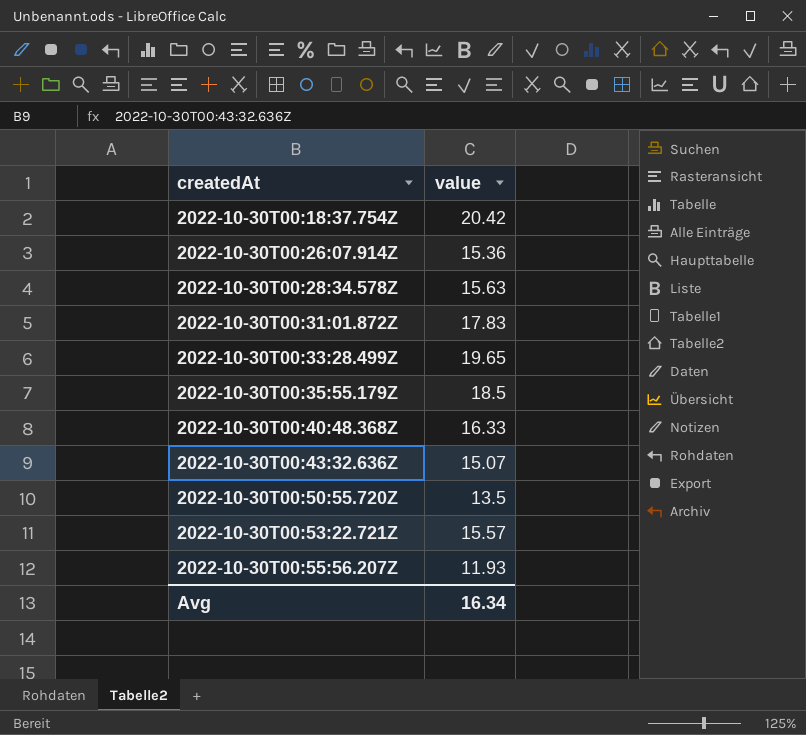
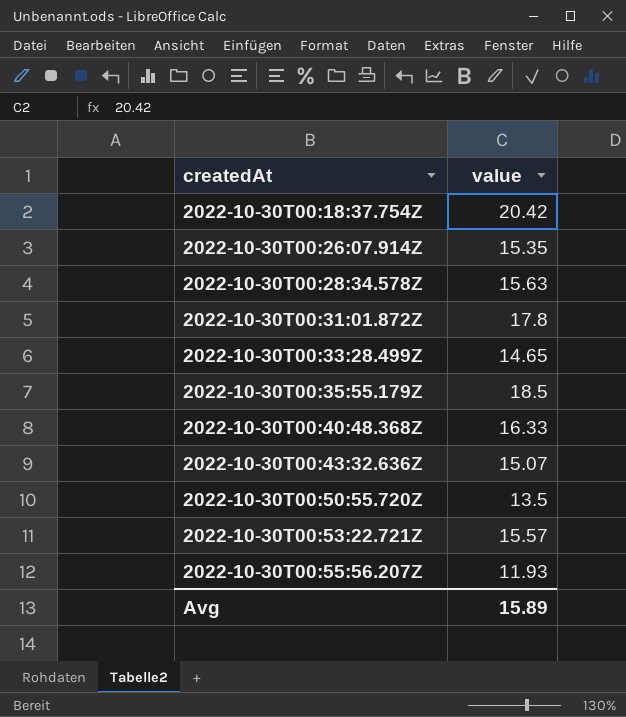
2022-10-30T00:26:07.914Z | value: 15.36 -> 15.35
2022-10-30T00:31:01.872Z | value: 17.83 -> 17.8
2022-10-30T00:33:28.499Z | value: 19.65 -> 14.65
Avg | value: 16.34 -> 15.89

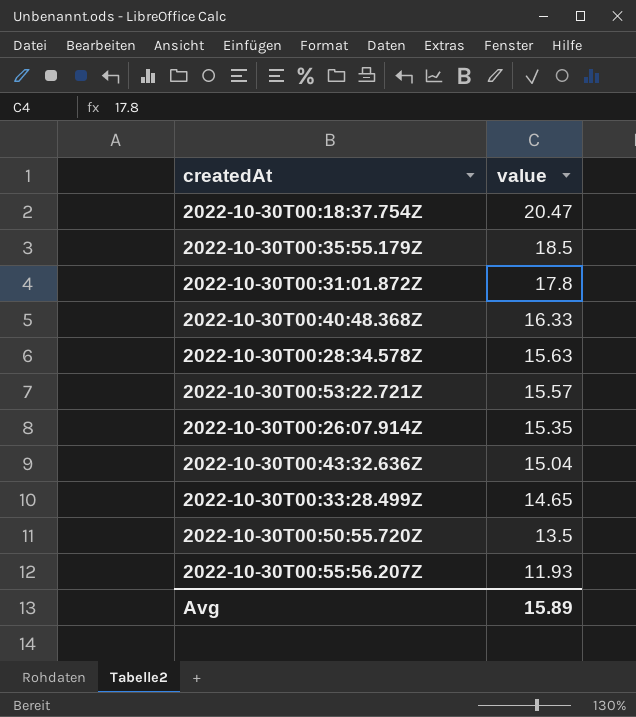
row order: createdAt ascending -> value descending
2022-10-30T00:18:37.754Z | value: 20.42 -> 20.47
2022-10-30T00:43:32.636Z | value: 15.07 -> 15.04

